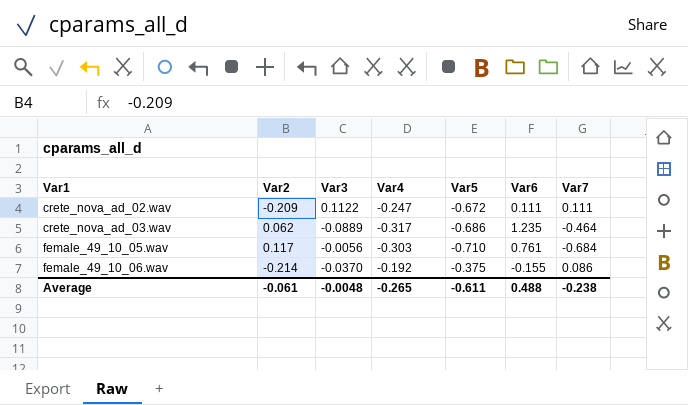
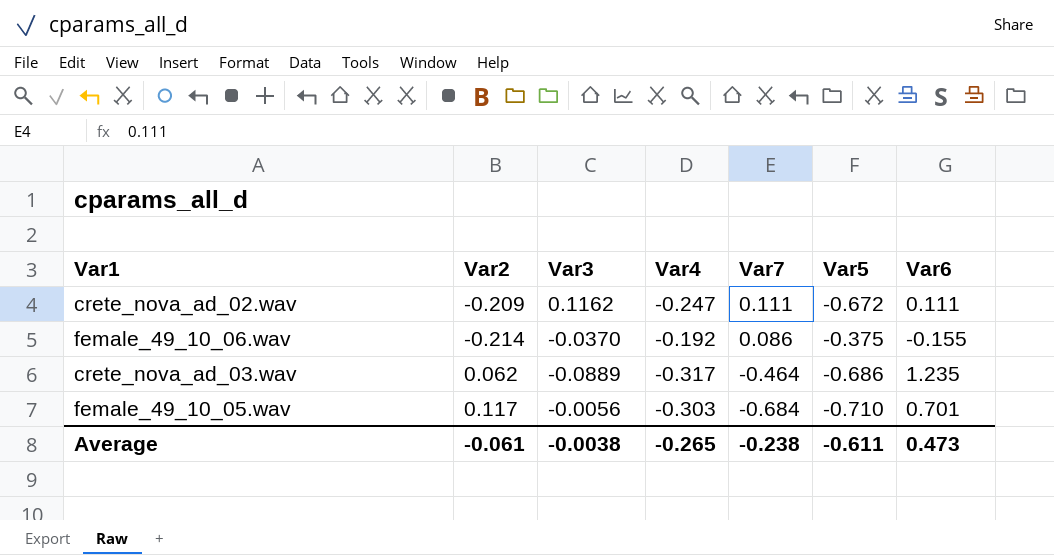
row order: Var1 ascending -> Var7 descending
column Var7 | position: 7 -> 5
crete_nova_ad_02.wav | Var3: 0.1122 -> 0.1162
female_49_10_05.wav | Var6: 0.761 -> 0.701
Average | Var3: -0.0048 -> -0.0038
Average | Var6: 0.488 -> 0.473

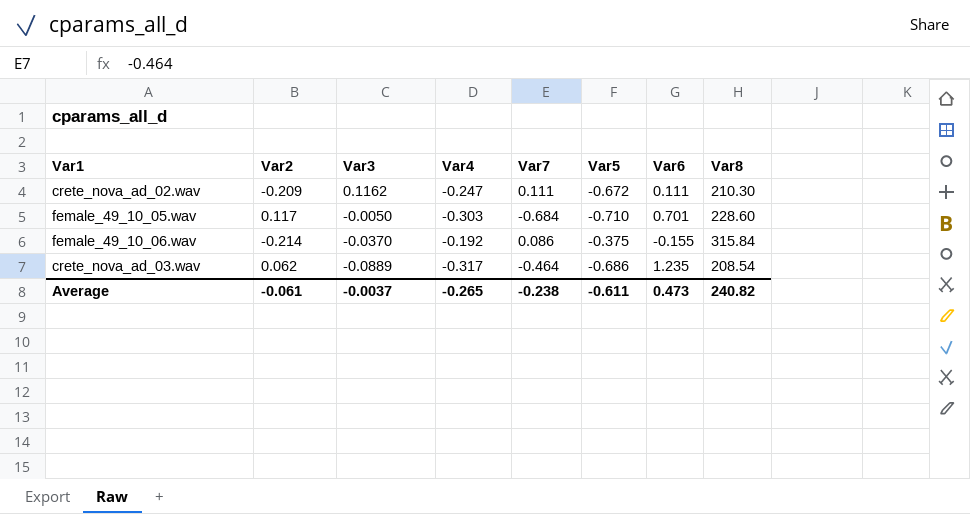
row order: Var7 descending -> Var3 descending
column Var8 | position: none -> 8
female_49_10_05.wav | Var3: -0.0056 -> -0.0050
Average | Var3: -0.0038 -> -0.0037

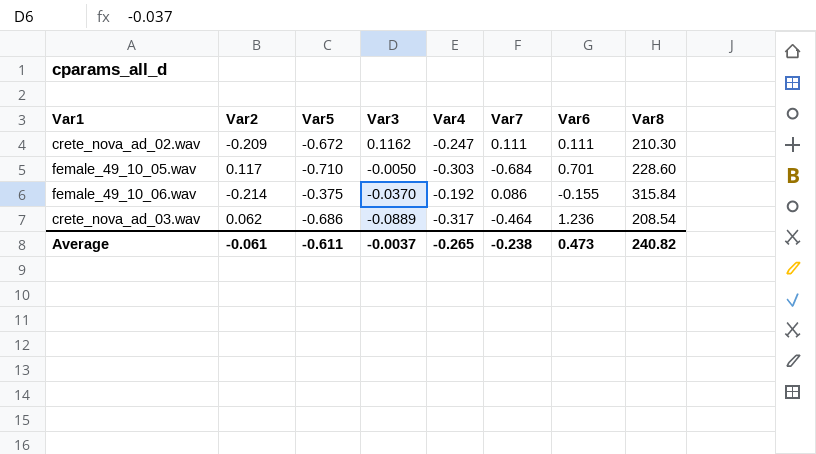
column Var5 | position: 6 -> 3
crete_nova_ad_03.wav | Var6: 1.235 -> 1.236

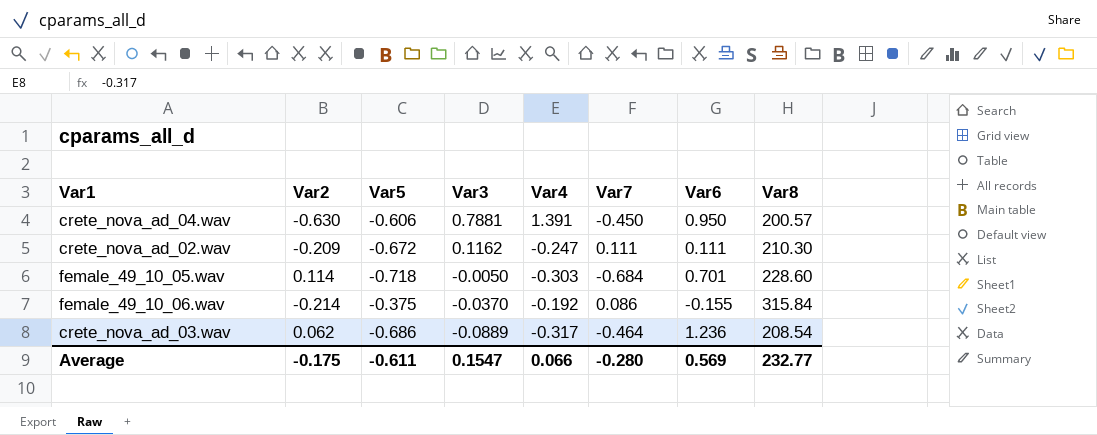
row crete_nova_ad_04.wav: none -> -0.630 | -0.606 | 0.7881 | 1.391 | -0.450 | 0.950 | 200.57
female_49_10_05.wav | Var2: 0.117 -> 0.114
female_49_10_05.wav | Var5: -0.710 -> -0.718
Average | Var2: -0.061 -> -0.175
Average | Var3: -0.0037 -> 0.1547
Average | Var4: -0.265 -> 0.066
Average | Var7: -0.238 -> -0.280
Average | Var6: 0.473 -> 0.569
Average | Var8: 240.82 -> 232.77

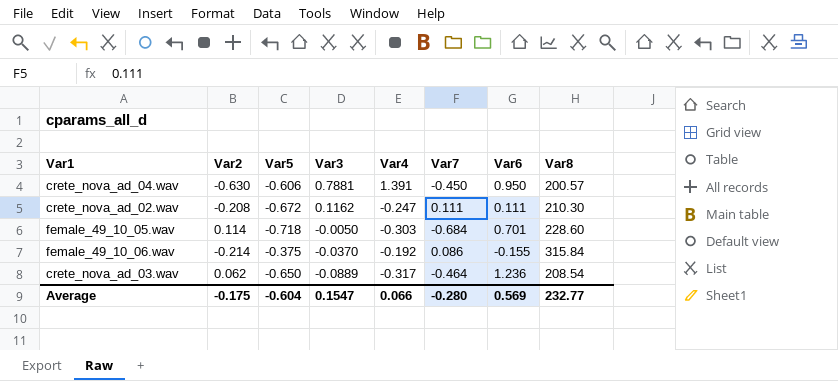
crete_nova_ad_02.wav | Var2: -0.209 -> -0.208
crete_nova_ad_03.wav | Var5: -0.686 -> -0.650
Average | Var5: -0.611 -> -0.604

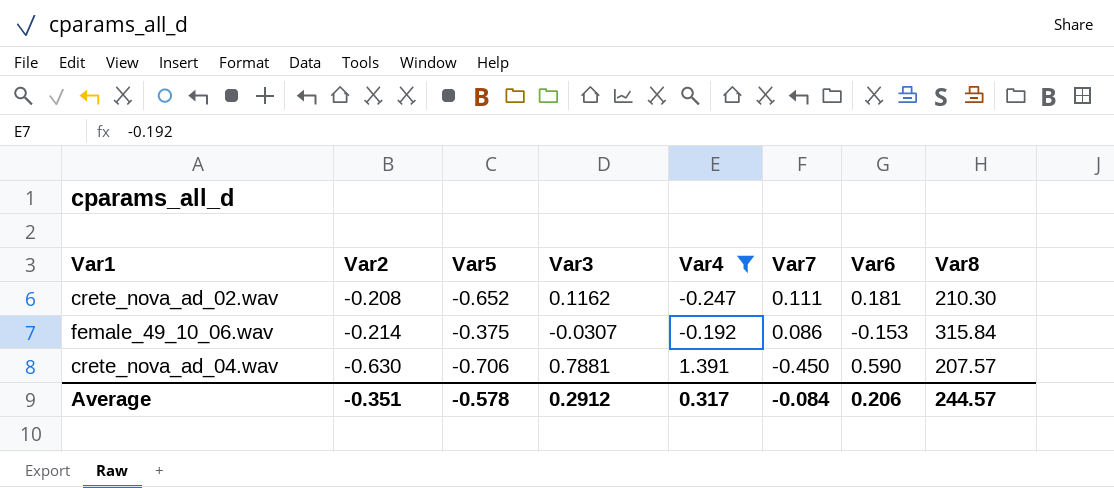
filter: none -> Var4 >= -0.247
row order: Var3 descending -> Var2 descending
crete_nova_ad_02.wav | Var5: -0.672 -> -0.652
crete_nova_ad_02.wav | Var6: 0.111 -> 0.181
female_49_10_06.wav | Var3: -0.0370 -> -0.0307
female_49_10_06.wav | Var6: -0.155 -> -0.153
crete_nova_ad_04.wav | Var5: -0.606 -> -0.706
crete_nova_ad_04.wav | Var6: 0.950 -> 0.590
crete_nova_ad_04.wav | Var8: 200.57 -> 207.57
Average | Var2: -0.175 -> -0.351
Average | Var5: -0.604 -> -0.578
Average | Var3: 0.1547 -> 0.2912
Average | Var4: 0.066 -> 0.317
Average | Var7: -0.280 -> -0.084
Average | Var6: 0.569 -> 0.206
Average | Var8: 232.77 -> 244.57

